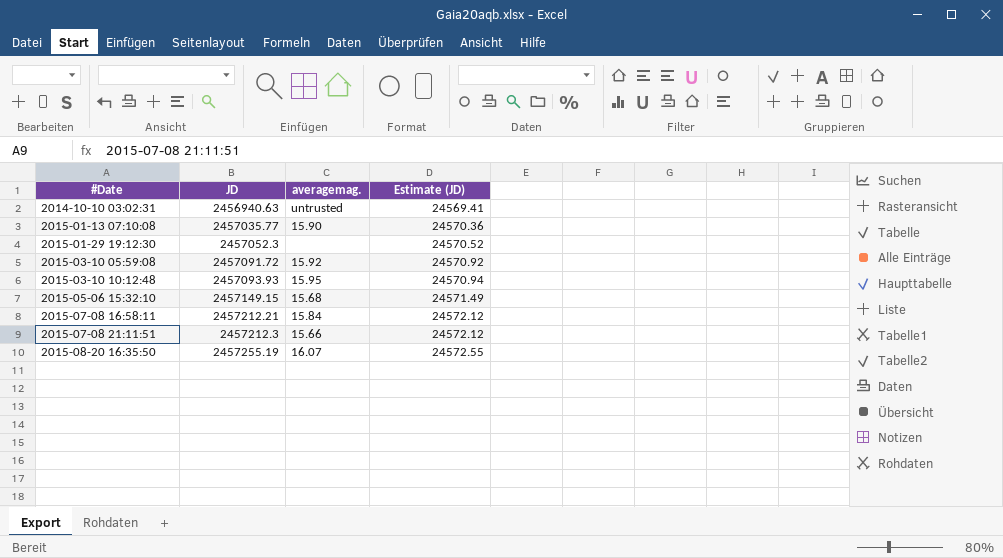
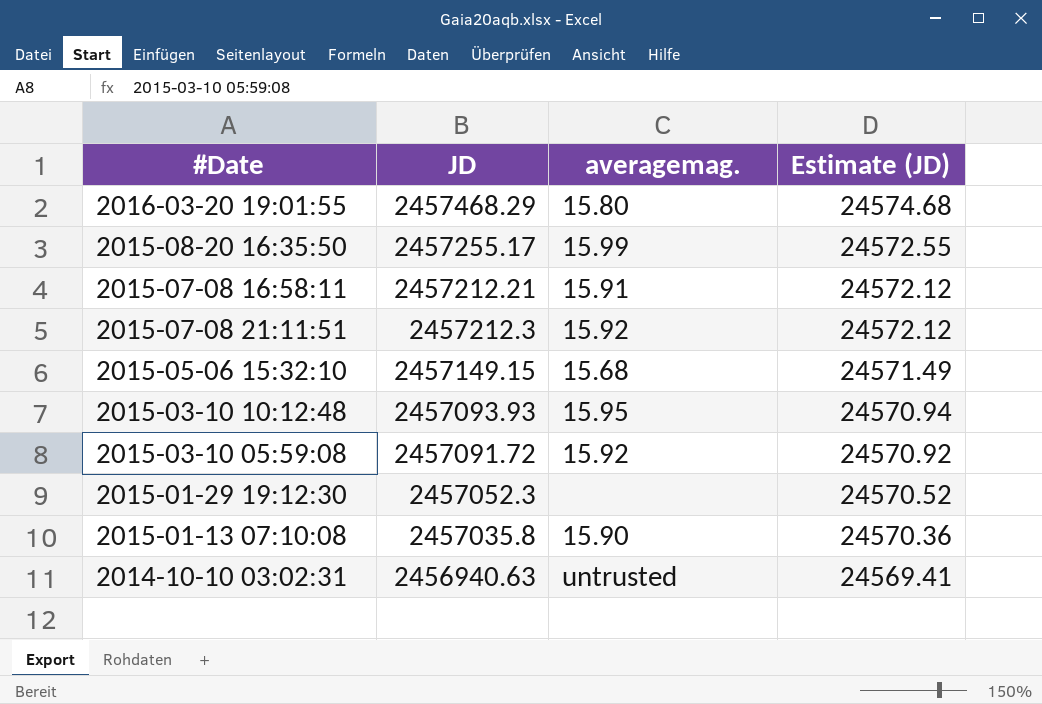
row order: #Date ascending -> Estimate (JD) descending
row 2016-03-20 19:01:55: none -> 2457468.29 | 15.80 | 24574.68
2015-08-20 16:35:50 | JD: 2457255.19 -> 2457255.17
2015-08-20 16:35:50 | averagemag.: 16.07 -> 15.99
2015-07-08 16:58:11 | averagemag.: 15.84 -> 15.91
2015-07-08 21:11:51 | averagemag.: 15.66 -> 15.92
2015-01-13 07:10:08 | JD: 2457035.77 -> 2457035.8

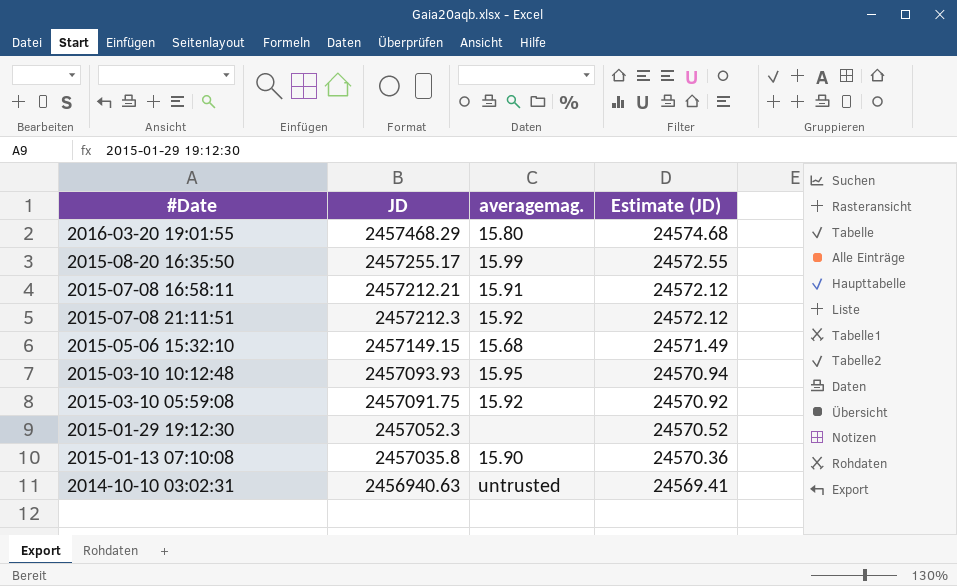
2015-03-10 05:59:08 | JD: 2457091.72 -> 2457091.75

